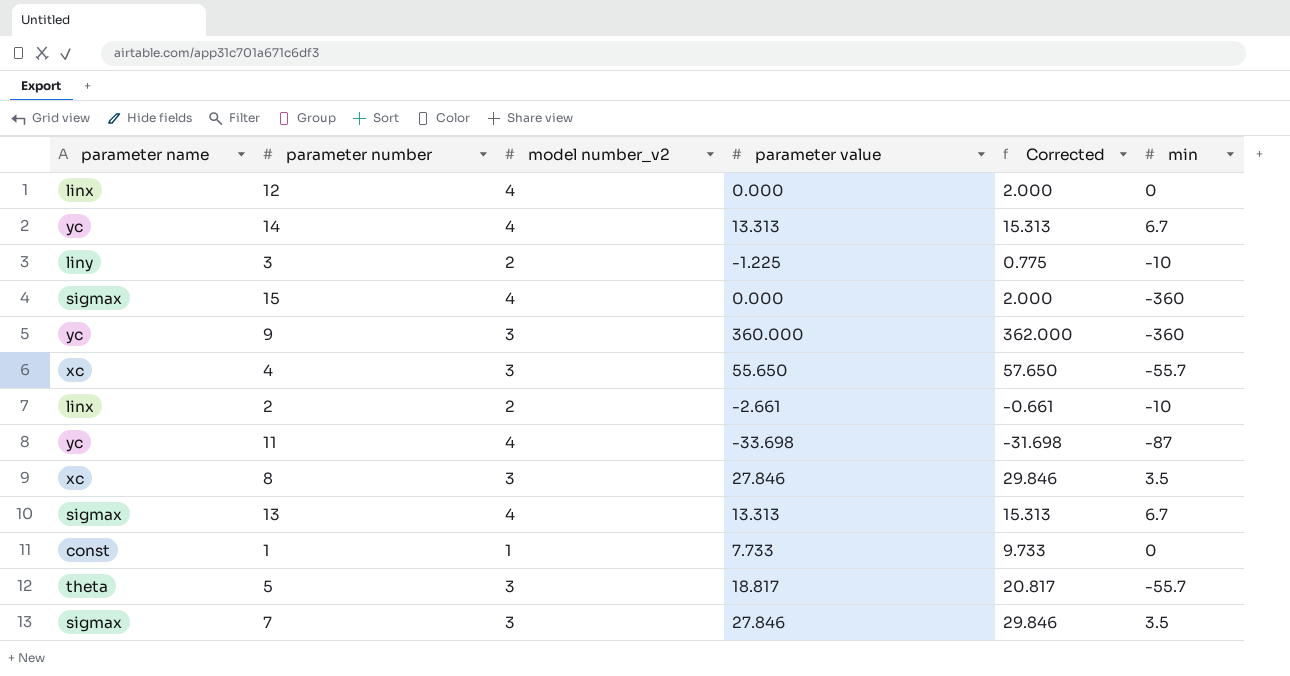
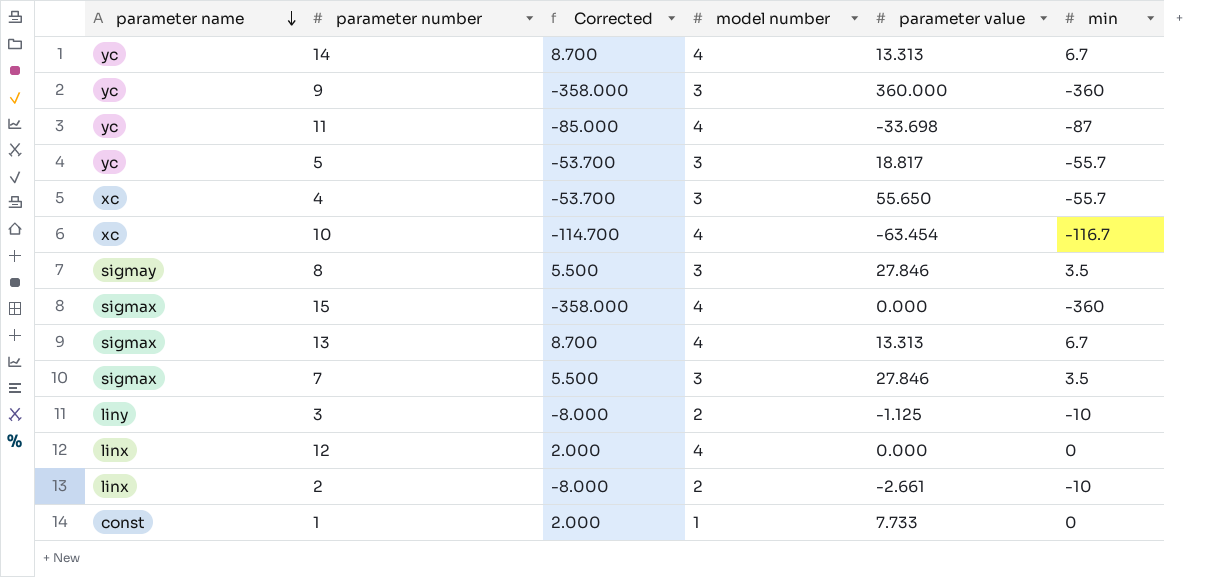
row order: none -> parameter name descending
column Corrected | formula: [parameter value] + 2 -> [min] + 2
column Corrected | position: 5 -> 3
column name: model number_v2 -> model number
5 | parameter name: theta -> yc
row 10: none -> xc | -114.700 | 4 | -63.454 | -116.7
8 | parameter name: xc -> sigmay
3 | parameter value: -1.225 -> -1.125

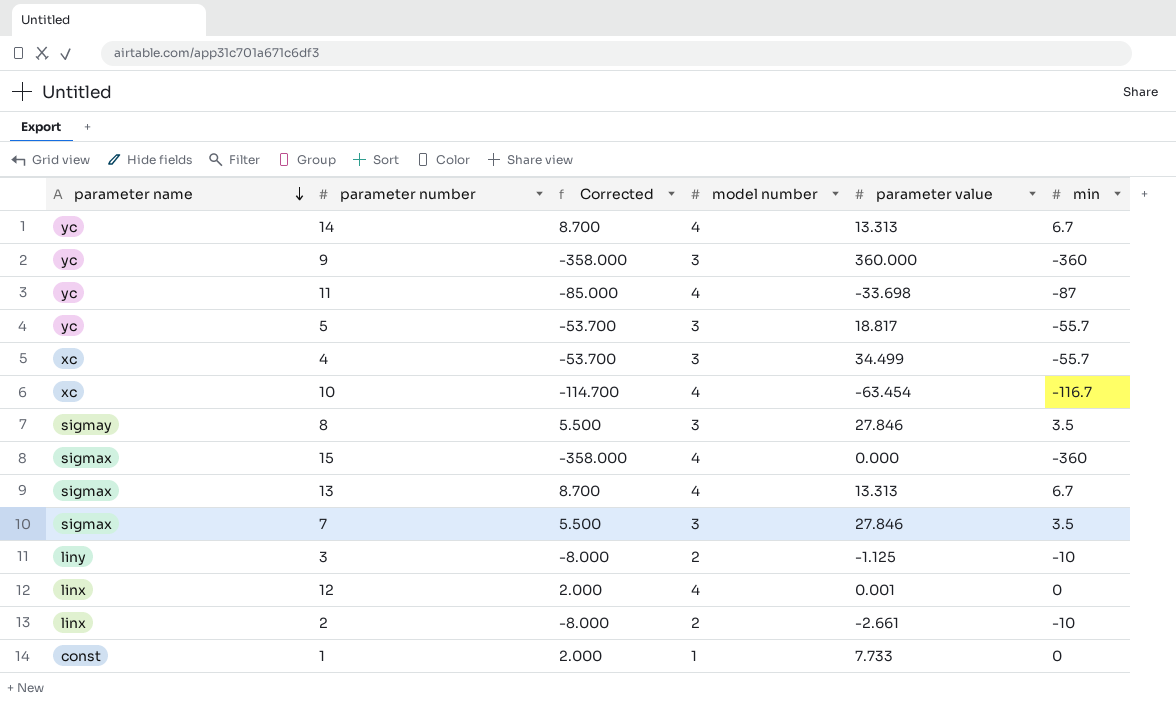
4 | parameter value: 55.650 -> 34.499
12 | parameter value: 0.000 -> 0.001

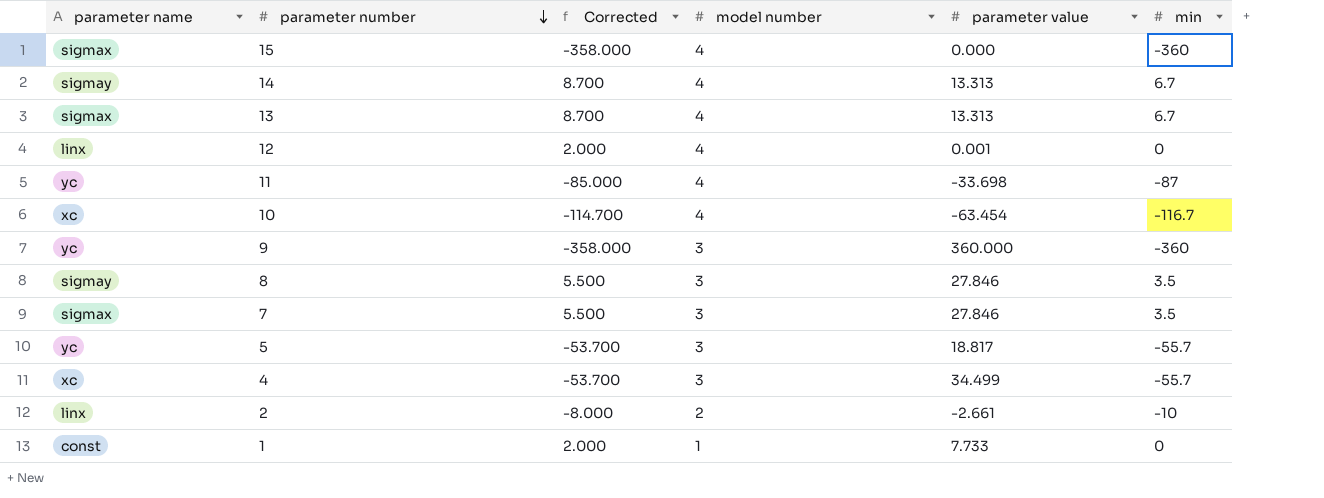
row order: parameter name descending -> parameter number descending
row 3: liny | -8.000 | 2 | -1.125 | -10 -> none
14 | parameter name: yc -> sigmay

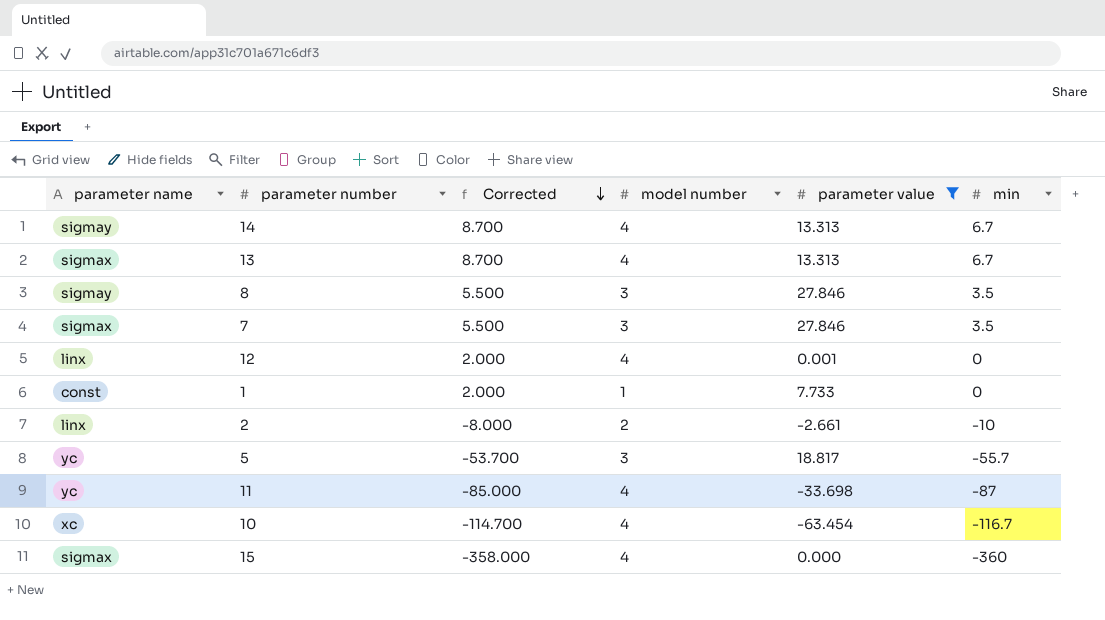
filter: none -> parameter value <= 27.846
row order: parameter number descending -> Corrected descending

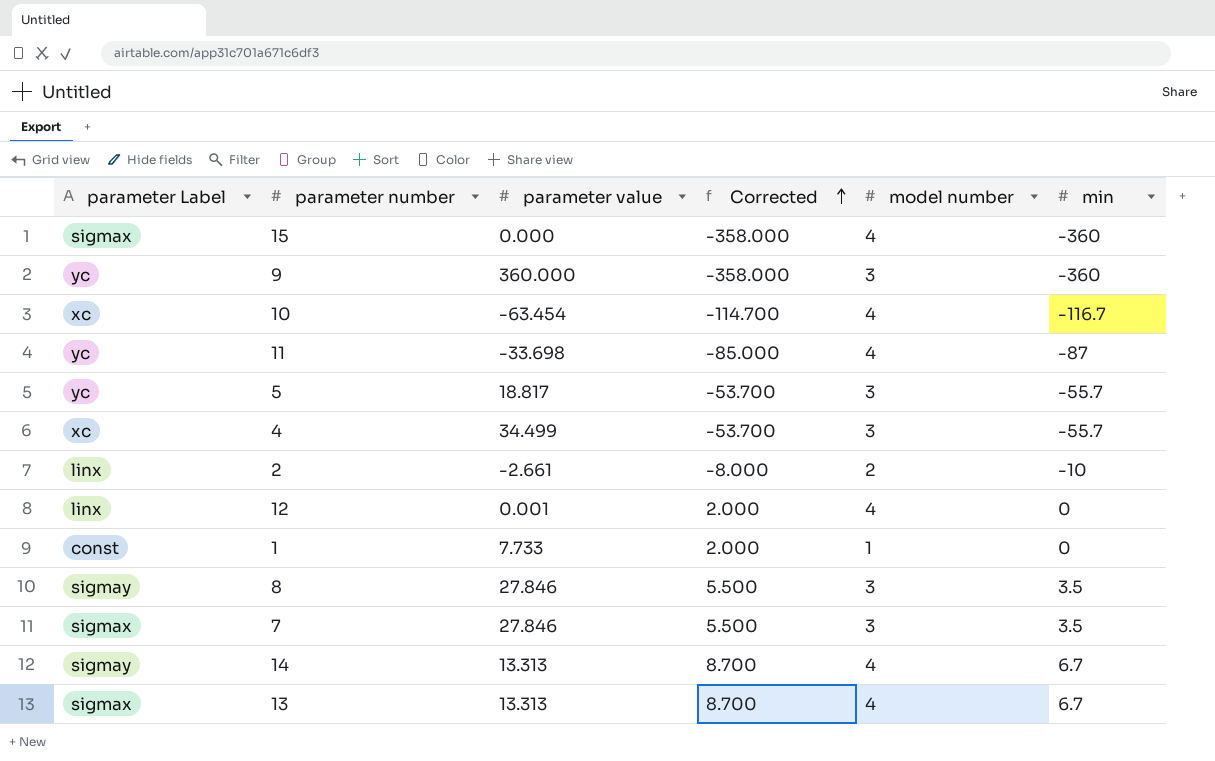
filter: parameter value <= 27.846 -> none
row order: Corrected descending -> Corrected ascending
column name: parameter name -> parameter Label
column parameter value | position: 5 -> 3

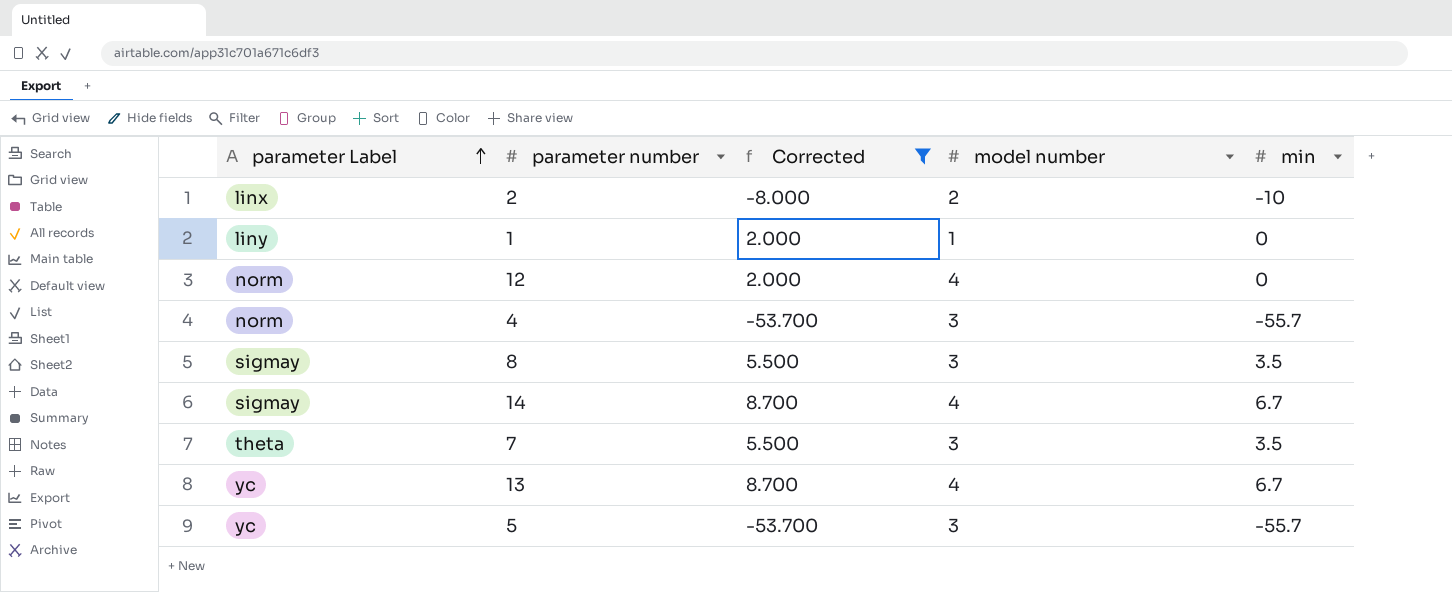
filter: none -> Corrected >= -53.700
row order: Corrected ascending -> parameter Label ascending
column parameter value | position: 3 -> none
1 | parameter Label: const -> liny
12 | parameter Label: linx -> norm
4 | parameter Label: xc -> norm
7 | parameter Label: sigmax -> theta
13 | parameter Label: sigmax -> yc

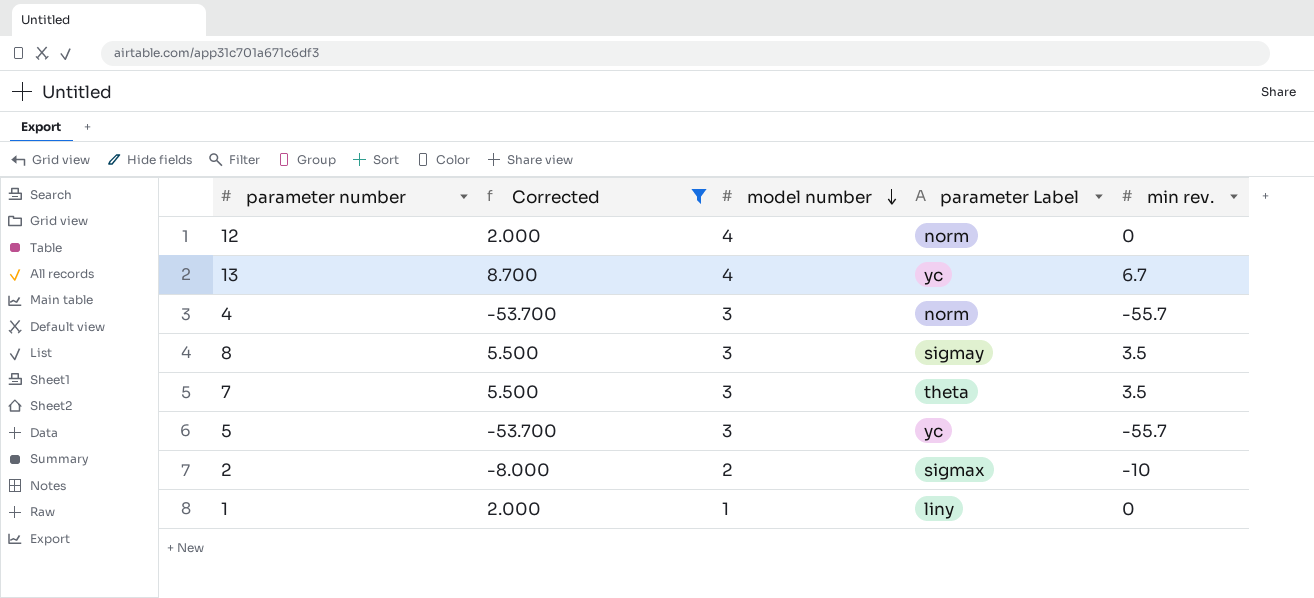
row order: parameter Label ascending -> model number descending
column parameter Label | position: 1 -> 4
column name: min -> min rev.
row 14: sigmay | 8.700 | 4 | 6.7 -> none
2 | parameter Label: linx -> sigmax

